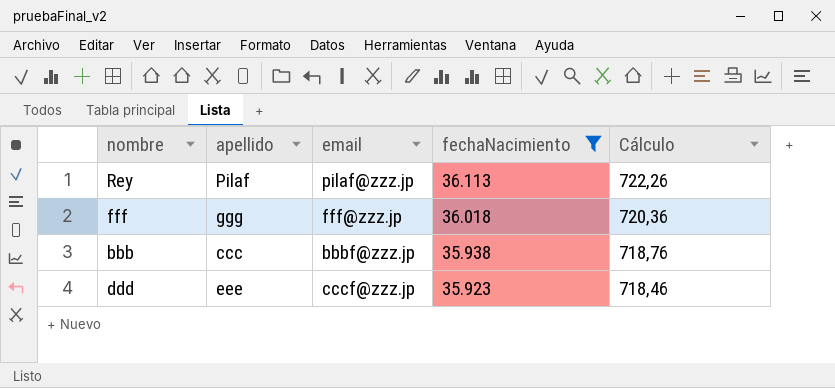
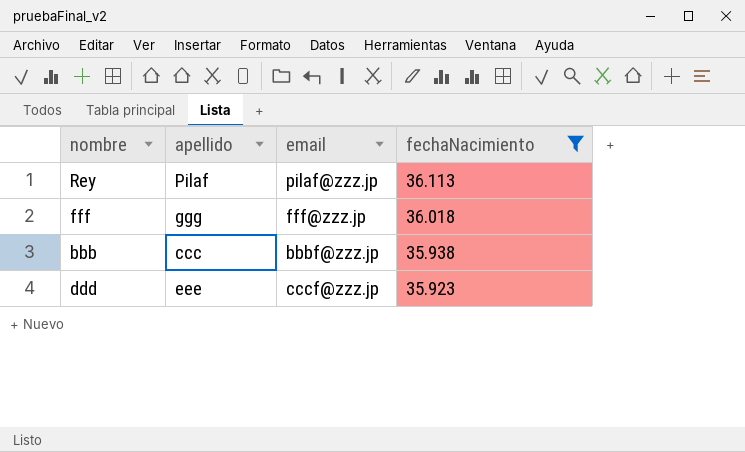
column Cálculo | formula: [fechaNacimiento] * 0,02 -> none

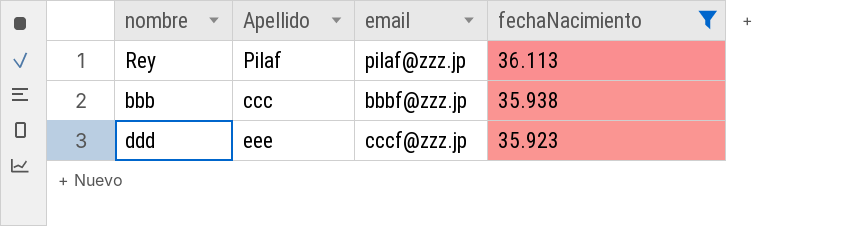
column name: apellido -> Apellido
row fff: ggg | fff@zzz.jp | 36.018 -> none

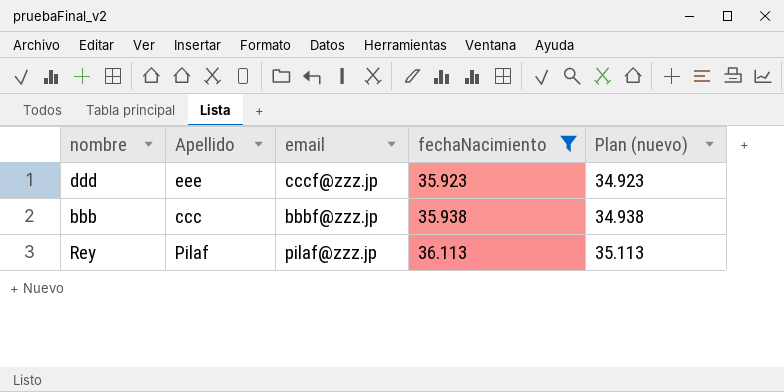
row order: fechaNacimiento descending -> fechaNacimiento ascending
column Plan (nuevo) | formula: none -> [fechaNacimiento] - 1000

